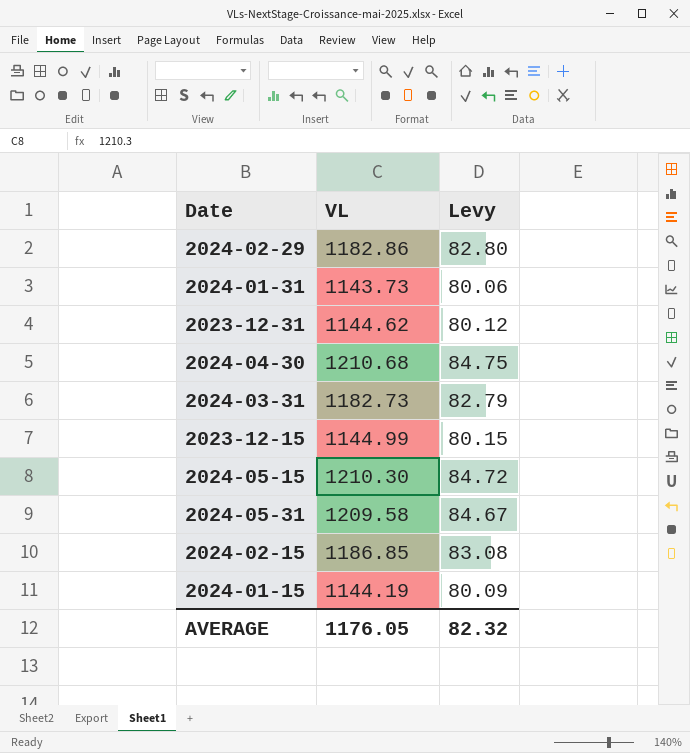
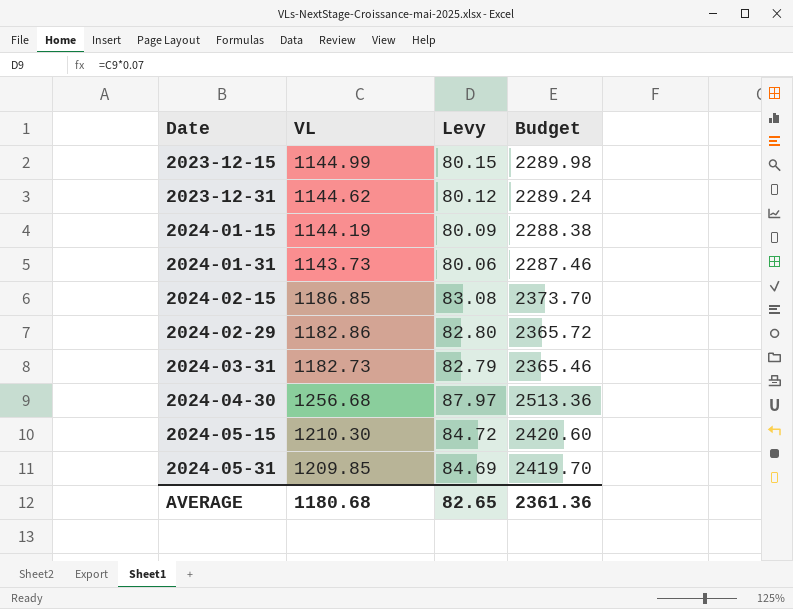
row order: none -> Date ascending
column Budget | formula: none -> [VL] * 2
2024-04-30 | VL: 1210.68 -> 1256.68
2024-04-30 | Levy: 84.75 -> 87.97
2024-05-31 | VL: 1209.58 -> 1209.85
2024-05-31 | Levy: 84.67 -> 84.69
AVERAGE | VL: 1176.05 -> 1180.68
AVERAGE | Levy: 82.32 -> 82.65

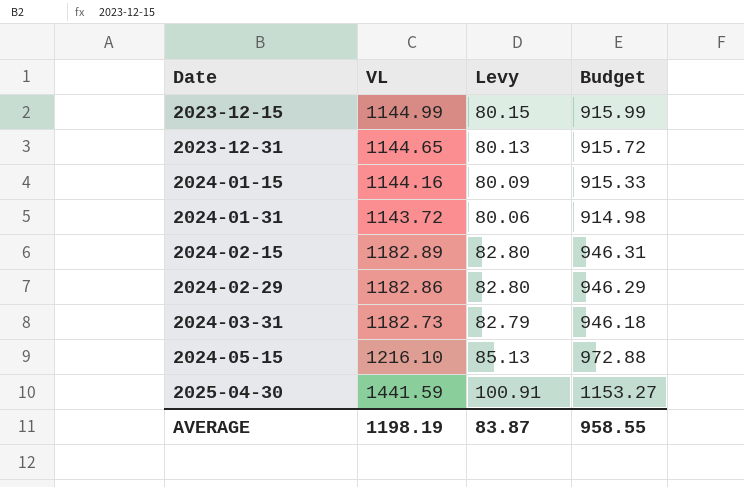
column Budget | formula: [VL] * 2 -> [VL] * 0.8
row 2024-04-30: 1256.68 | 87.97 | 2513.36 -> none
row 2024-05-31: 1209.85 | 84.69 | 2419.70 -> none
2023-12-31 | VL: 1144.62 -> 1144.65
2023-12-31 | Levy: 80.12 -> 80.13
2024-01-15 | VL: 1144.19 -> 1144.16
2024-01-31 | VL: 1143.73 -> 1143.72
2024-02-15 | VL: 1186.85 -> 1182.89
2024-02-15 | Levy: 83.08 -> 82.80
2024-05-15 | VL: 1210.30 -> 1216.10
2024-05-15 | Levy: 84.72 -> 85.13
row 2025-04-30: none -> 1441.59 | 100.91 | 1153.27
AVERAGE | VL: 1180.68 -> 1198.19
AVERAGE | Levy: 82.65 -> 83.87
AVERAGE | Budget: 2361.36 -> 958.55

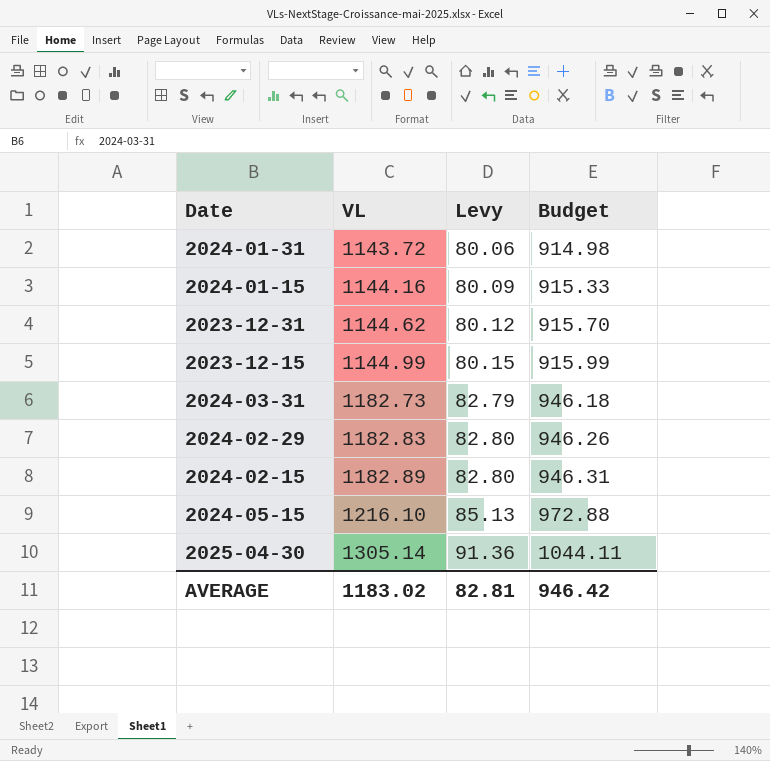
row order: Date ascending -> VL ascending
2023-12-31 | VL: 1144.65 -> 1144.62
2023-12-31 | Levy: 80.13 -> 80.12
2023-12-31 | Budget: 915.72 -> 915.70
2024-02-29 | VL: 1182.86 -> 1182.83
2024-02-29 | Budget: 946.29 -> 946.26
2025-04-30 | VL: 1441.59 -> 1305.14
2025-04-30 | Levy: 100.91 -> 91.36
2025-04-30 | Budget: 1153.27 -> 1044.11
AVERAGE | VL: 1198.19 -> 1183.02
AVERAGE | Levy: 83.87 -> 82.81
AVERAGE | Budget: 958.55 -> 946.42

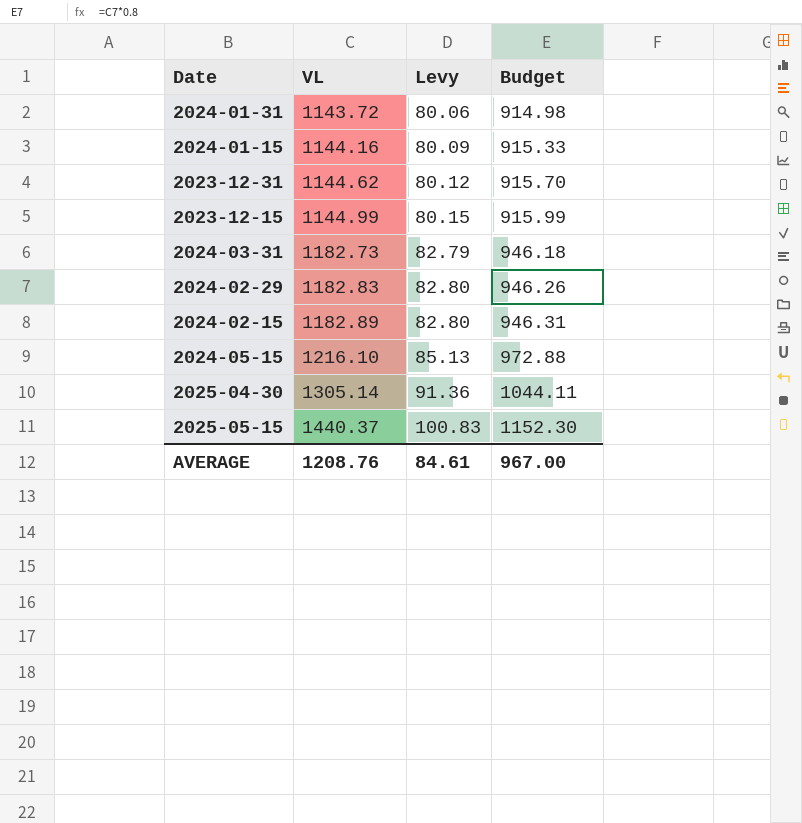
row 2025-05-15: none -> 1440.37 | 100.83 | 1152.30
AVERAGE | VL: 1183.02 -> 1208.76
AVERAGE | Levy: 82.81 -> 84.61
AVERAGE | Budget: 946.42 -> 967.00

